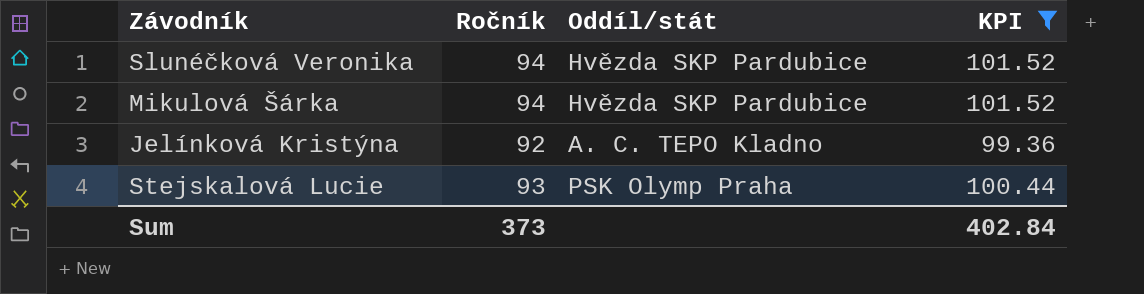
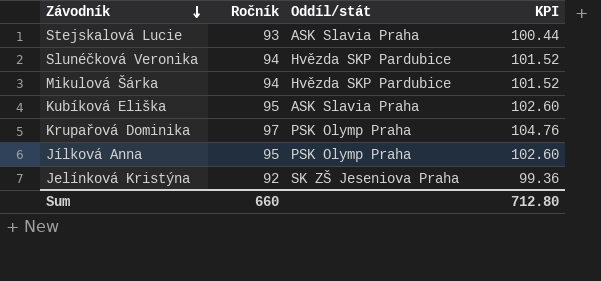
filter: KPI <= 101.52 -> none
row order: none -> Závodník descending
Stejskalová Lucie | Oddíl/stát: PSK Olymp Praha -> ASK Slavia Praha
Jelínková Kristýna | Oddíl/stát: A. C. TEPO Kladno -> SK ZŠ Jeseniova Praha
Sum | Ročník: 373 -> 660
Sum | KPI: 402.84 -> 712.80

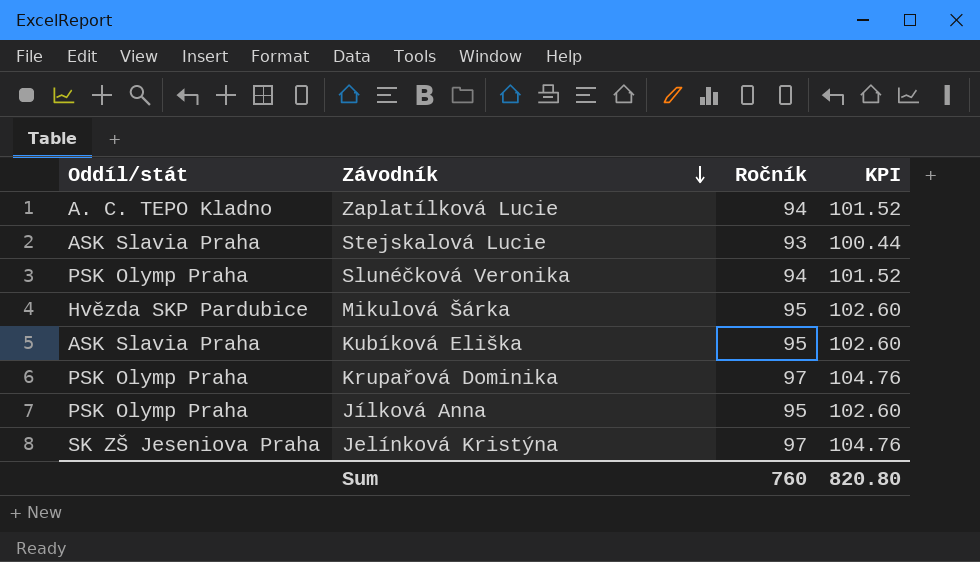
column Oddíl/stát | position: 3 -> 1
row Zaplatílková Lucie: none -> A. C. TEPO Kladno | 94 | 101.52
Slunéčková Veronika | Oddíl/stát: Hvězda SKP Pardubice -> PSK Olymp Praha
Mikulová Šárka | Ročník: 94 -> 95
Mikulová Šárka | KPI: 101.52 -> 102.60
Jelínková Kristýna | Ročník: 92 -> 97
Jelínková Kristýna | KPI: 99.36 -> 104.76
Sum | Ročník: 660 -> 760
Sum | KPI: 712.80 -> 820.80

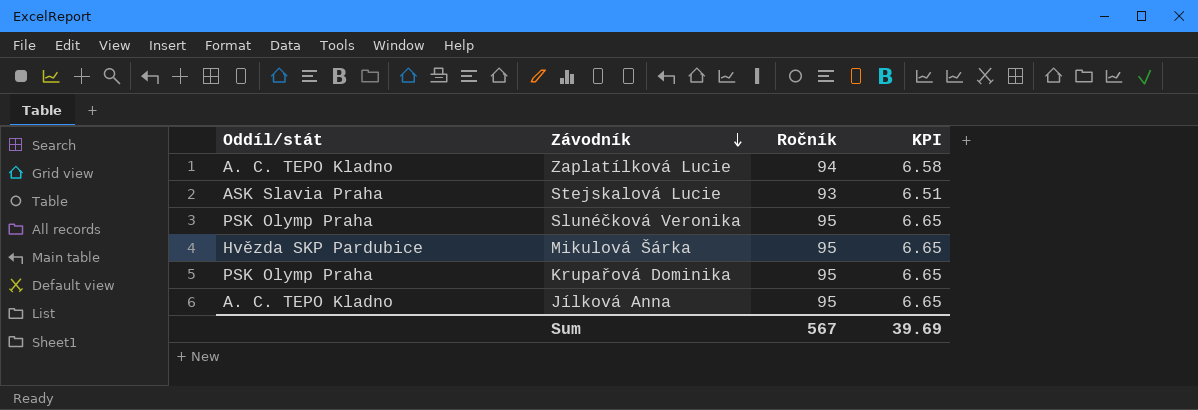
column KPI | formula: [Ročník] * 1.08 -> [Ročník] * 0.07
row Kubíková Eliška: ASK Slavia Praha | 95 | 102.60 -> none
row Jelínková Kristýna: SK ZŠ Jeseniova Praha | 97 | 104.76 -> none
Slunéčková Veronika | Ročník: 94 -> 95
Krupařová Dominika | Ročník: 97 -> 95
Jílková Anna | Oddíl/stát: PSK Olymp Praha -> A. C. TEPO Kladno
Sum | Ročník: 760 -> 567
Sum | KPI: 820.80 -> 39.69

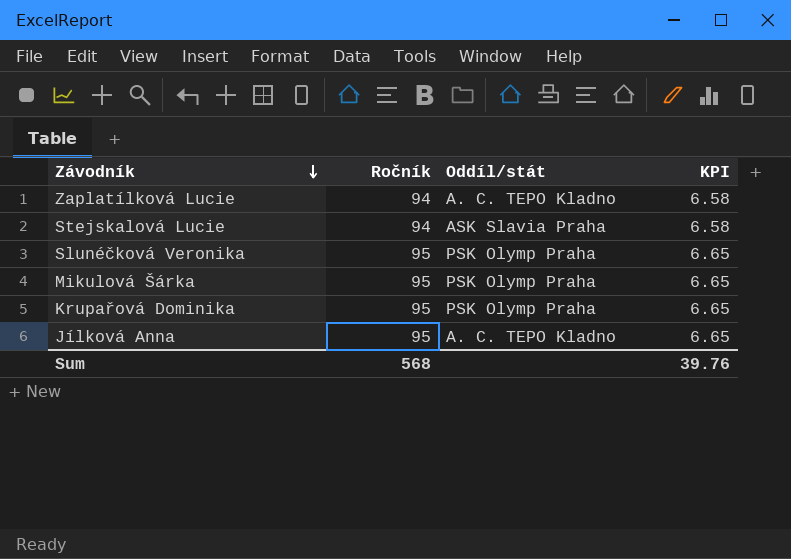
column Oddíl/stát | position: 1 -> 3
Stejskalová Lucie | Ročník: 93 -> 94
Stejskalová Lucie | KPI: 6.51 -> 6.58
Mikulová Šárka | Oddíl/stát: Hvězda SKP Pardubice -> PSK Olymp Praha
Sum | Ročník: 567 -> 568
Sum | KPI: 39.69 -> 39.76

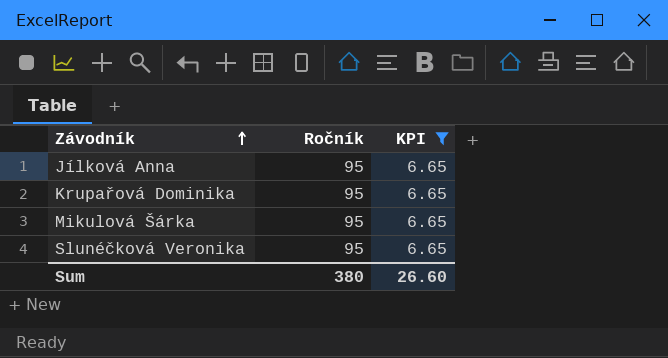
filter: none -> KPI = 6.65
row order: Závodník descending -> Závodník ascending
column Oddíl/stát | position: 3 -> none
Sum | Ročník: 568 -> 380
Sum | KPI: 39.76 -> 26.60

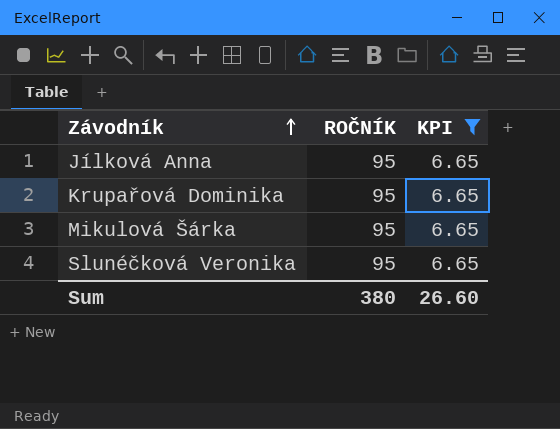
column name: Ročník -> ROČNÍK

